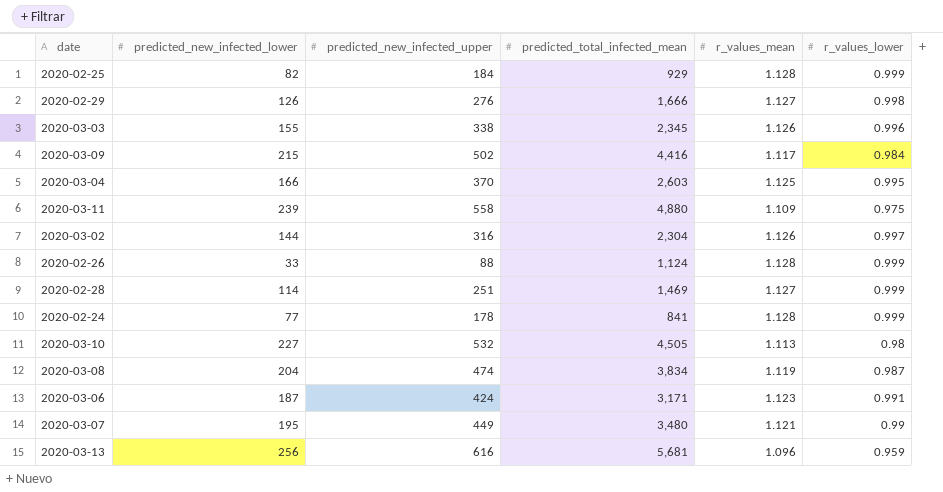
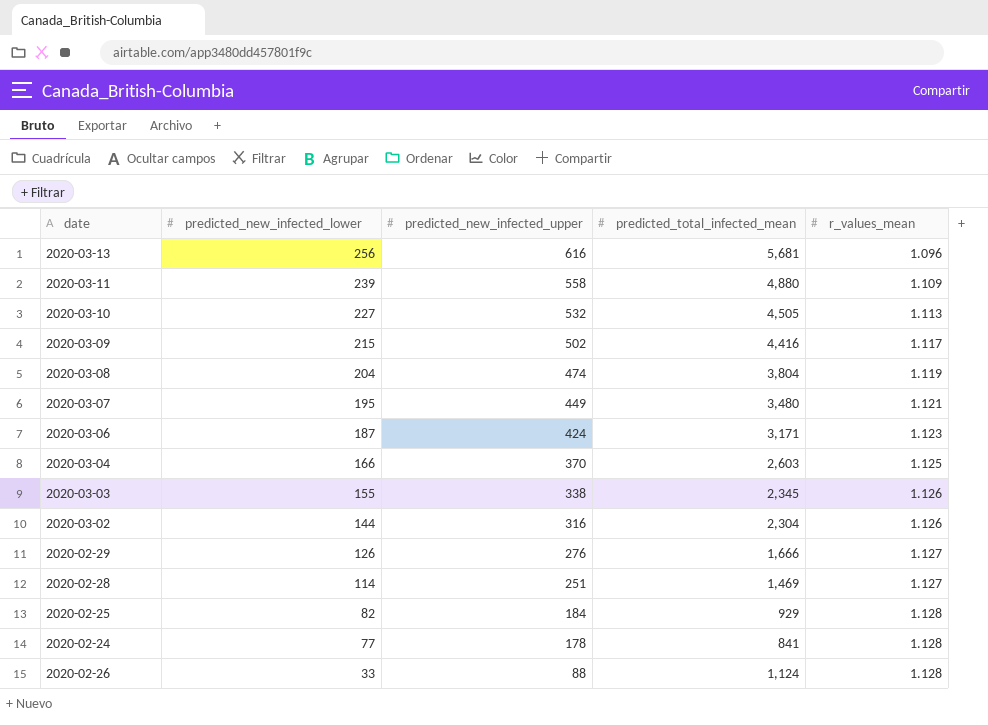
row order: none -> predicted_new_infected_lower descending
column r_values_lower | position: 6 -> none
2020-03-08 | predicted_total_infected_mean: 3,834 -> 3,804

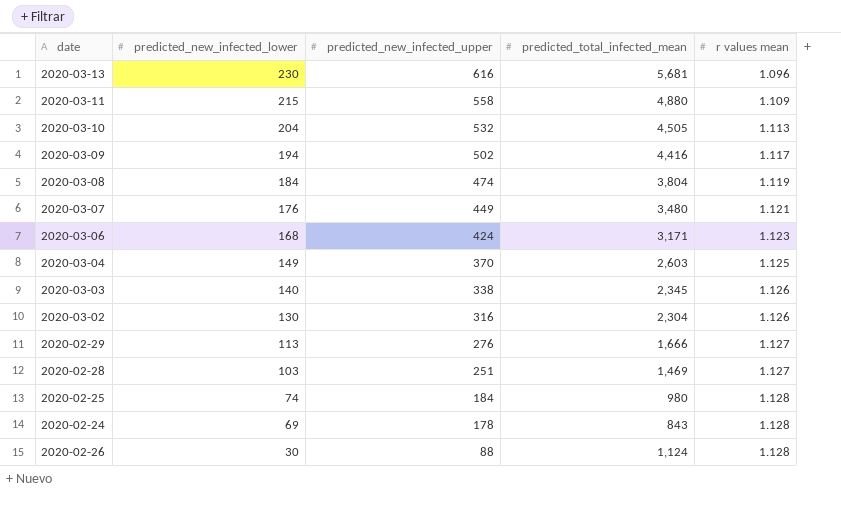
column name: r_values_mean -> r values mean
2020-03-13 | predicted_new_infected_lower: 256 -> 230
2020-03-11 | predicted_new_infected_lower: 239 -> 215
2020-03-10 | predicted_new_infected_lower: 227 -> 204
2020-03-09 | predicted_new_infected_lower: 215 -> 194
2020-03-08 | predicted_new_infected_lower: 204 -> 184
2020-03-07 | predicted_new_infected_lower: 195 -> 176
2020-03-06 | predicted_new_infected_lower: 187 -> 168
2020-03-04 | predicted_new_infected_lower: 166 -> 149
2020-03-03 | predicted_new_infected_lower: 155 -> 140
2020-03-02 | predicted_new_infected_lower: 144 -> 130
2020-02-29 | predicted_new_infected_lower: 126 -> 113
2020-02-28 | predicted_new_infected_lower: 114 -> 103
2020-02-25 | predicted_new_infected_lower: 82 -> 74
2020-02-25 | predicted_total_infected_mean: 929 -> 980
2020-02-24 | predicted_new_infected_lower: 77 -> 69
2020-02-24 | predicted_total_infected_mean: 841 -> 843
2020-02-26 | predicted_new_infected_lower: 33 -> 30

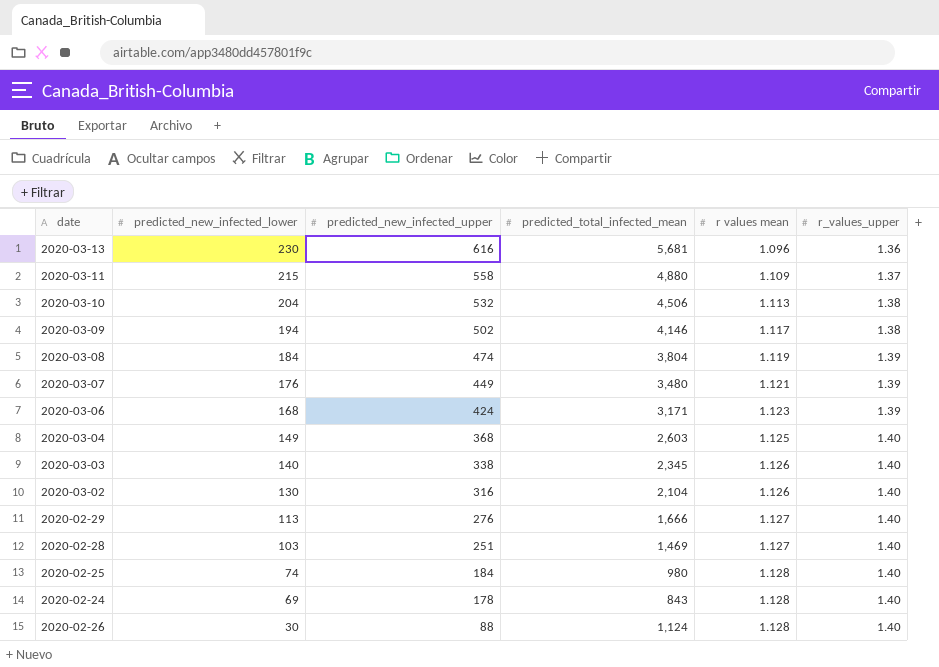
column r_values_upper | position: none -> 6
2020-03-10 | predicted_total_infected_mean: 4,505 -> 4,506
2020-03-09 | predicted_total_infected_mean: 4,416 -> 4,146
2020-03-04 | predicted_new_infected_upper: 370 -> 368
2020-03-02 | predicted_total_infected_mean: 2,304 -> 2,104

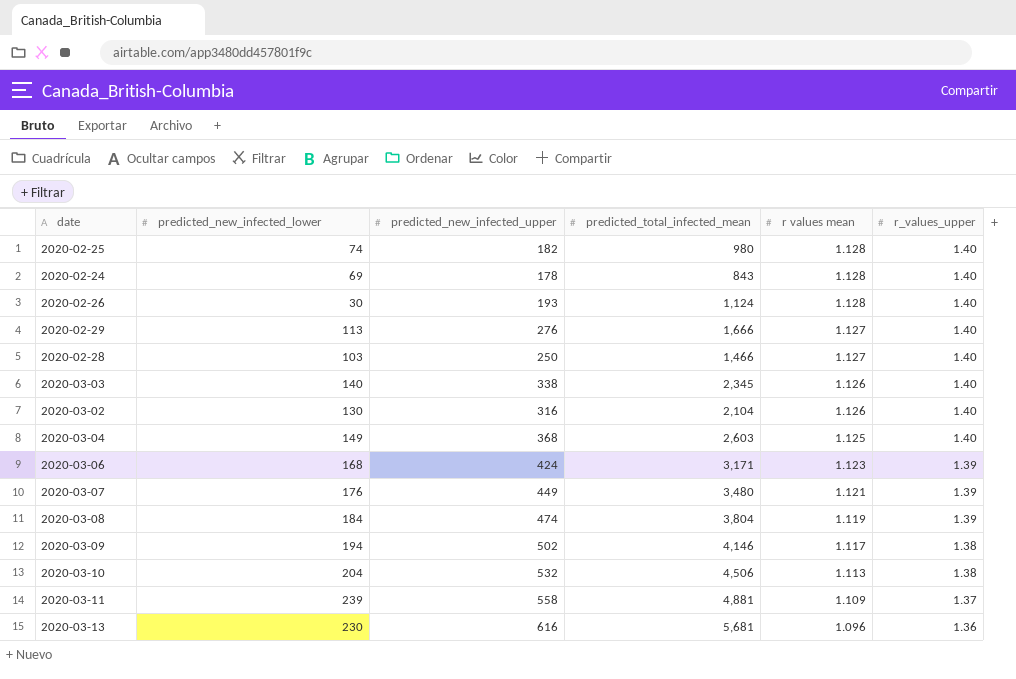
row order: predicted_new_infected_lower descending -> r values mean descending
2020-02-25 | predicted_new_infected_upper: 184 -> 182
2020-02-26 | predicted_new_infected_upper: 88 -> 193
2020-02-28 | predicted_new_infected_upper: 251 -> 250
2020-02-28 | predicted_total_infected_mean: 1,469 -> 1,466
2020-03-11 | predicted_new_infected_lower: 215 -> 239
2020-03-11 | predicted_total_infected_mean: 4,880 -> 4,881

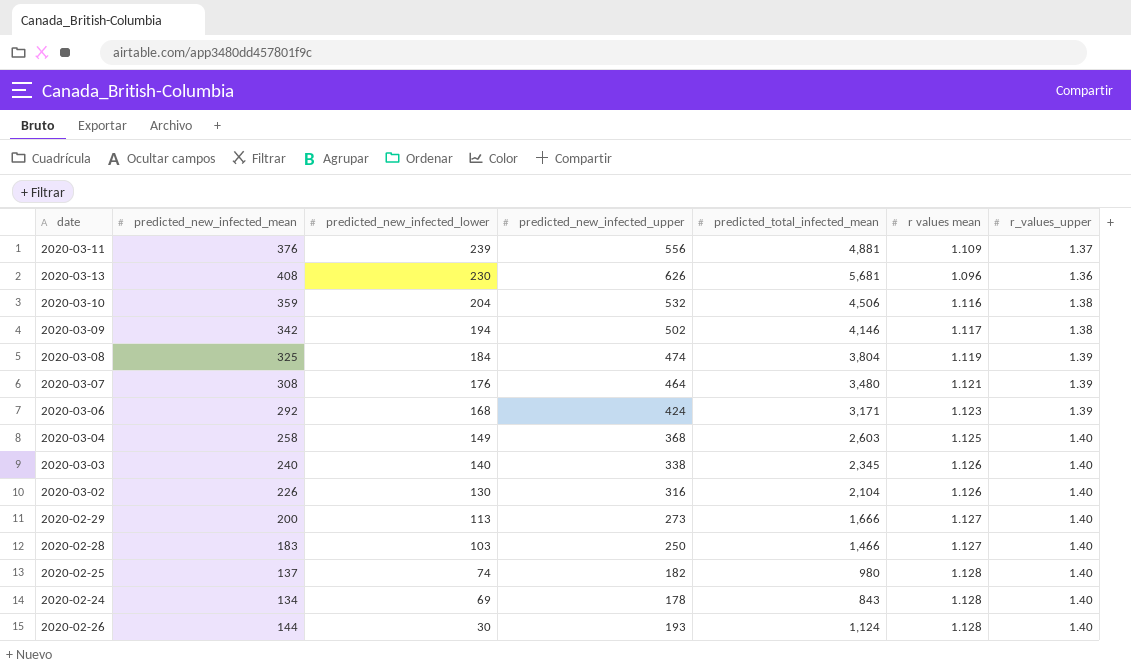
row order: r values mean descending -> predicted_new_infected_lower descending
column predicted_new_infected_mean | position: none -> 2
2020-03-11 | predicted_new_infected_upper: 558 -> 556
2020-03-13 | predicted_new_infected_upper: 616 -> 626
2020-03-10 | r values mean: 1.113 -> 1.116
2020-03-07 | predicted_new_infected_upper: 449 -> 464
2020-02-29 | predicted_new_infected_upper: 276 -> 273

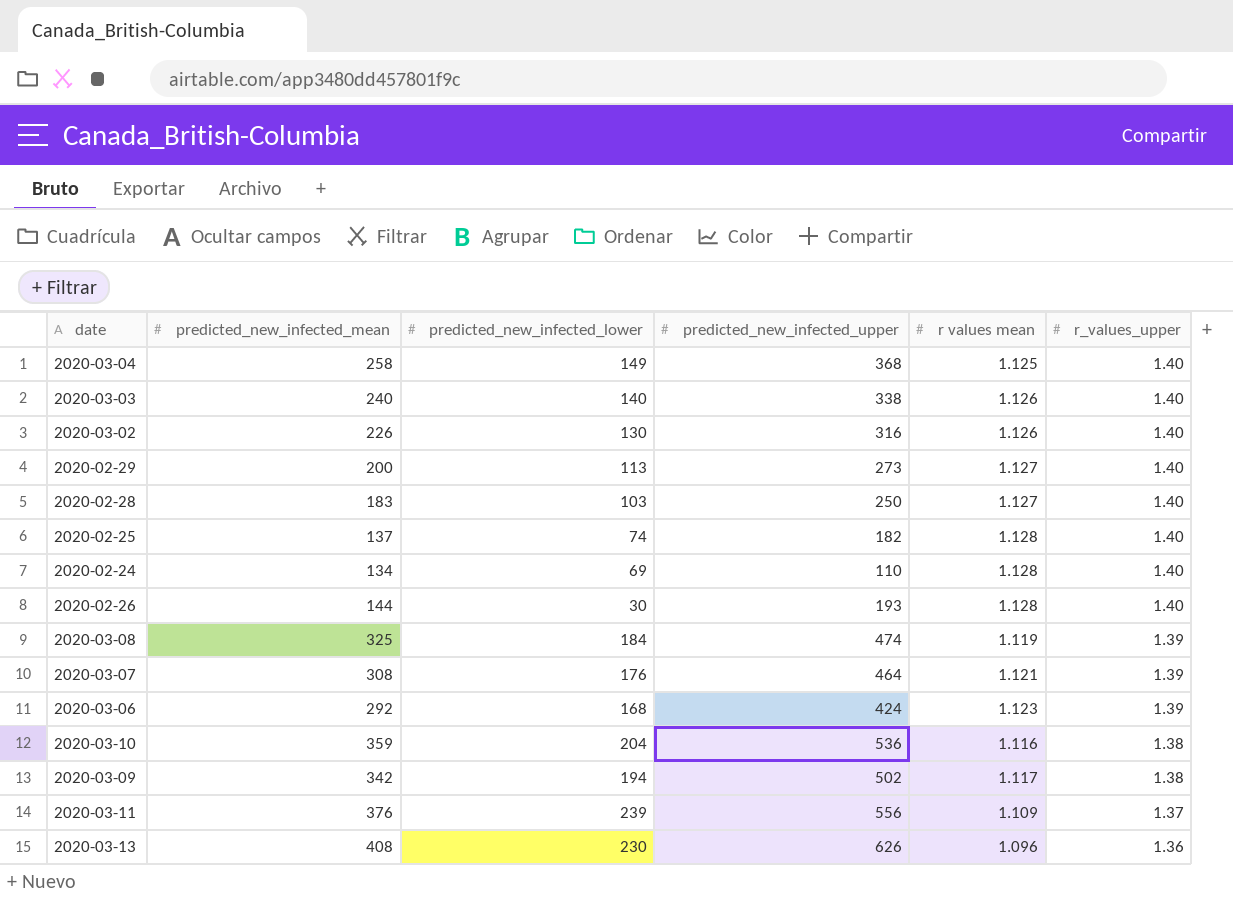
row order: predicted_new_infected_lower descending -> r_values_upper descending
column predicted_total_infected_mean | position: 5 -> none
2020-02-24 | predicted_new_infected_upper: 178 -> 110
2020-03-10 | predicted_new_infected_upper: 532 -> 536

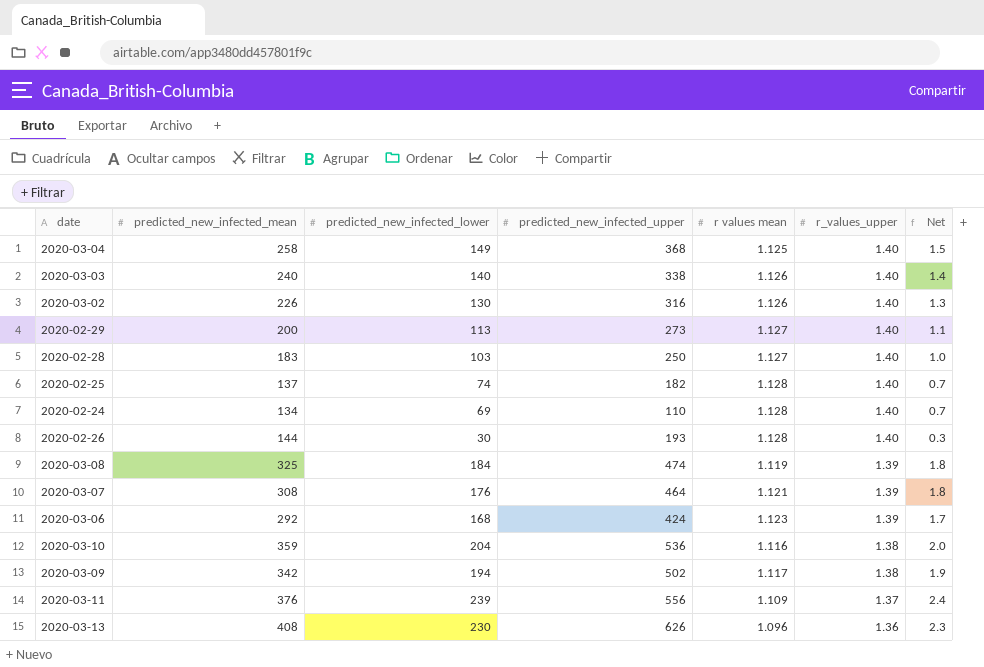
column Net | formula: none -> [predicted_new_infected_lower] * 0.01

